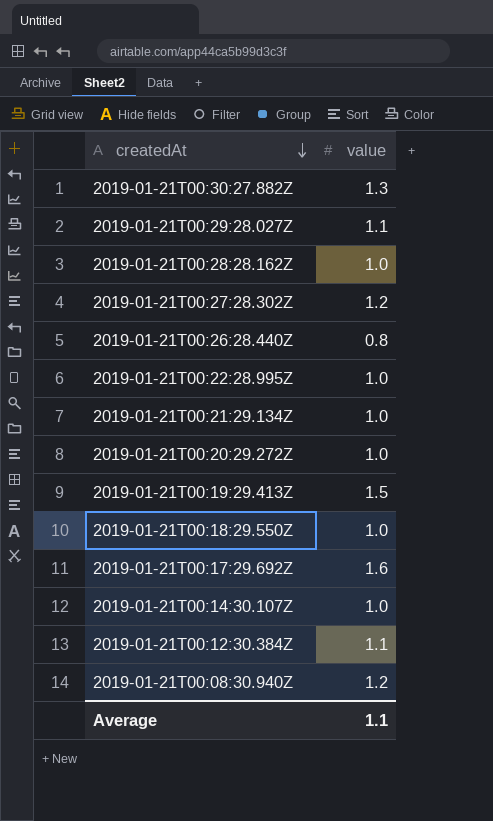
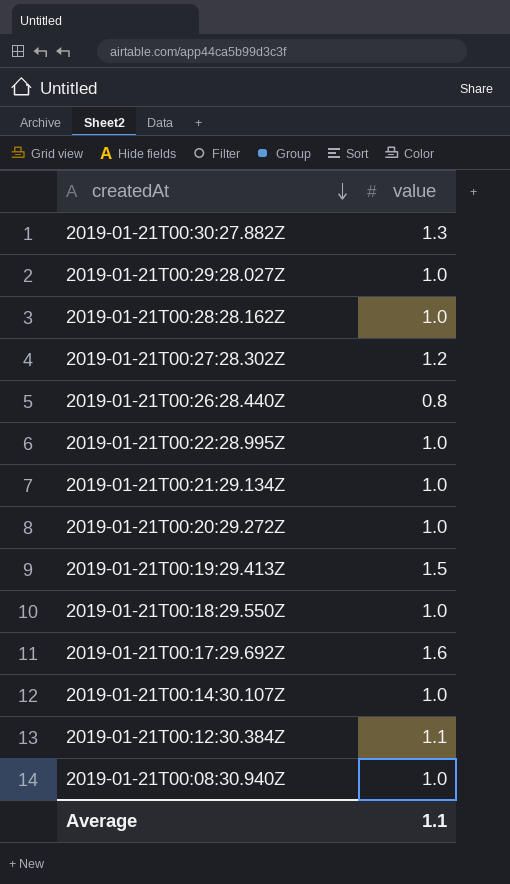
2019-01-21T00:29:28.027Z | value: 1.1 -> 1.0
2019-01-21T00:08:30.940Z | value: 1.2 -> 1.0

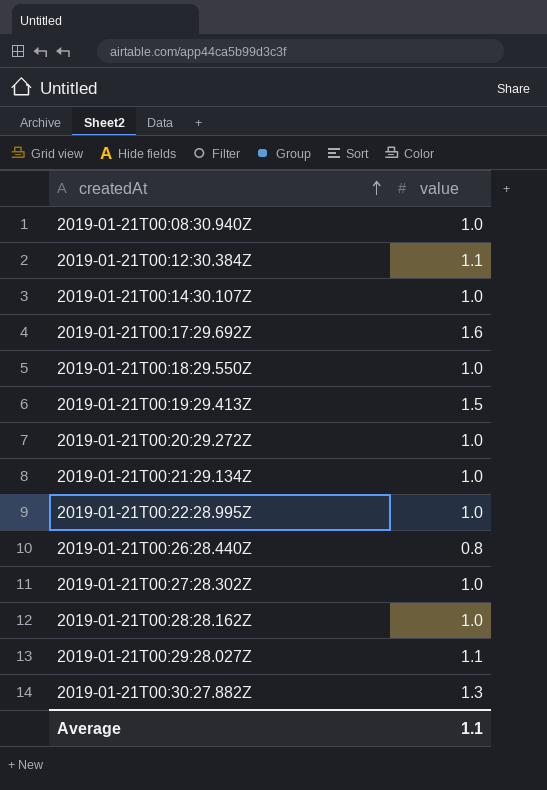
row order: createdAt descending -> createdAt ascending
2019-01-21T00:27:28.302Z | value: 1.2 -> 1.0
2019-01-21T00:29:28.027Z | value: 1.0 -> 1.1

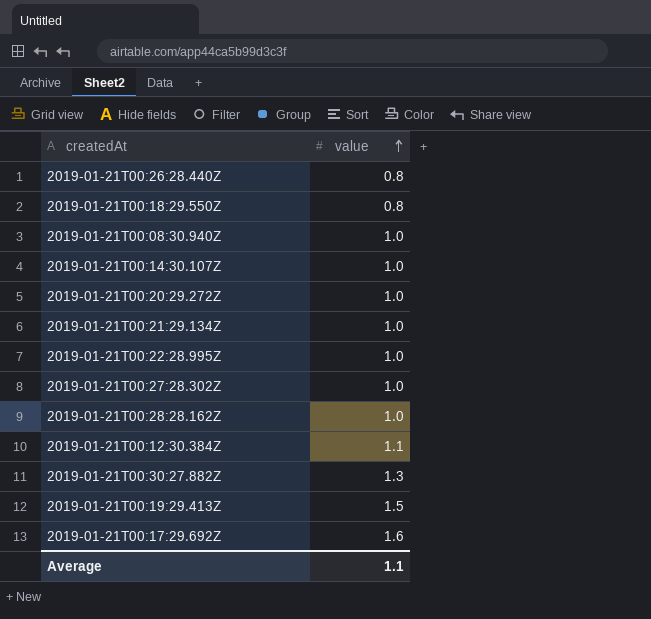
row order: createdAt ascending -> value ascending
row 2019-01-21T00:29:28.027Z: 1.1 -> none
2019-01-21T00:18:29.550Z | value: 1.0 -> 0.8

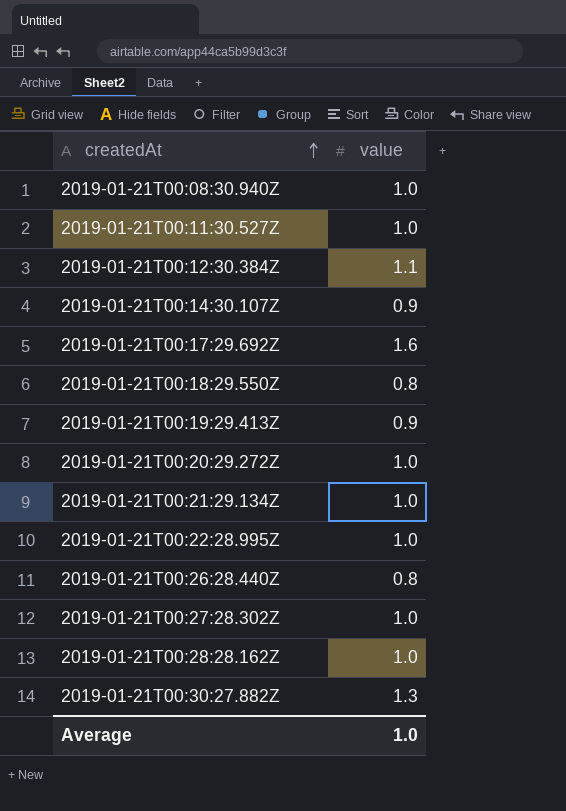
row order: value ascending -> createdAt ascending
row 2019-01-21T00:11:30.527Z: none -> 1.0
2019-01-21T00:14:30.107Z | value: 1.0 -> 0.9
2019-01-21T00:19:29.413Z | value: 1.5 -> 0.9
Average | value: 1.1 -> 1.0

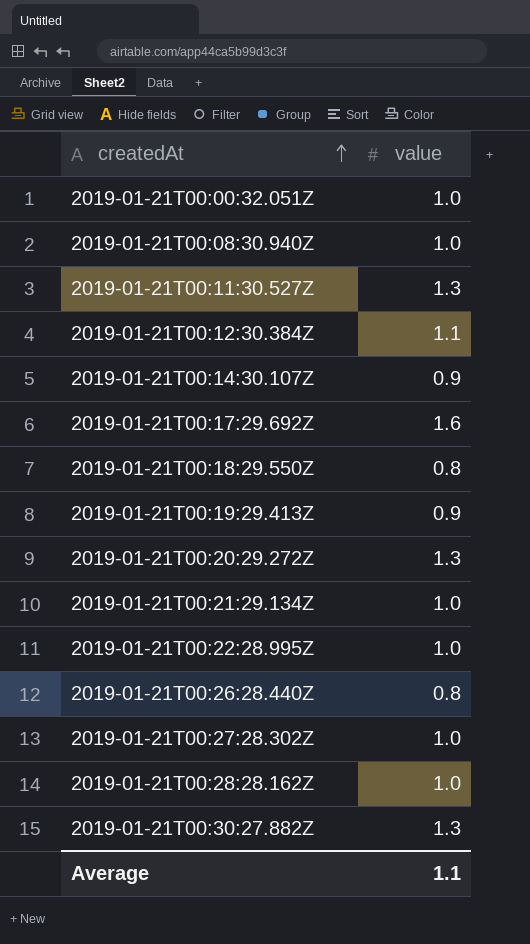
row 2019-01-21T00:00:32.051Z: none -> 1.0
2019-01-21T00:11:30.527Z | value: 1.0 -> 1.3
2019-01-21T00:20:29.272Z | value: 1.0 -> 1.3
Average | value: 1.0 -> 1.1

